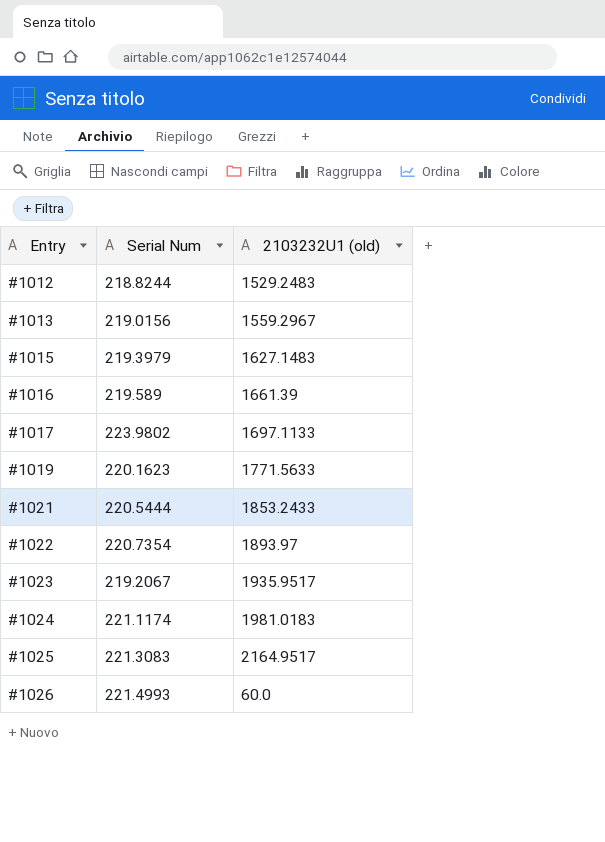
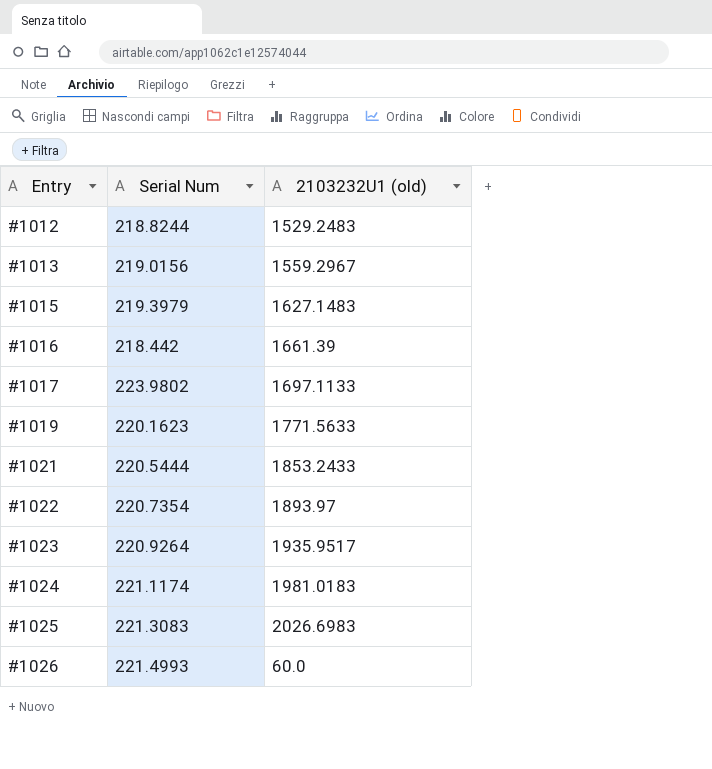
#1016 | Serial Num: 219.589 -> 218.442
#1023 | Serial Num: 219.2067 -> 220.9264
#1025 | 2103232U1 (old): 2164.9517 -> 2026.6983

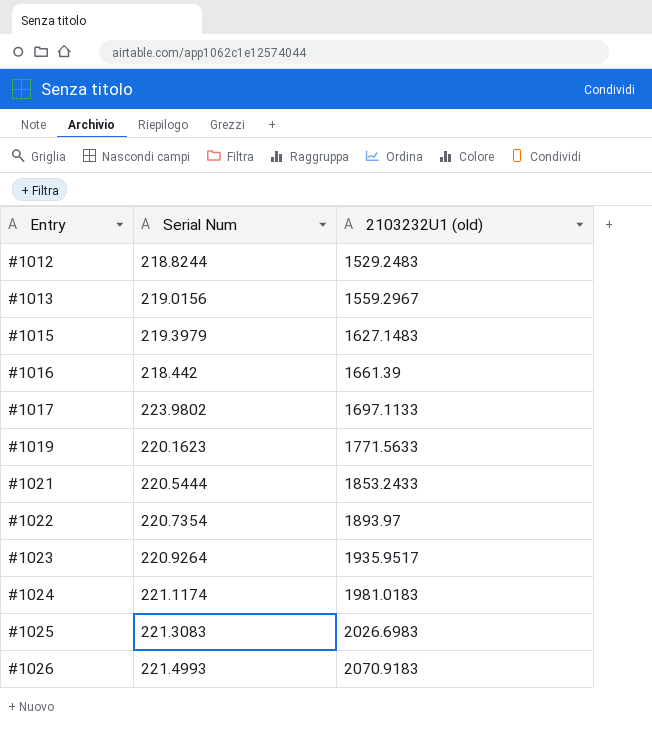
#1026 | 2103232U1 (old): 60.0 -> 2070.9183

